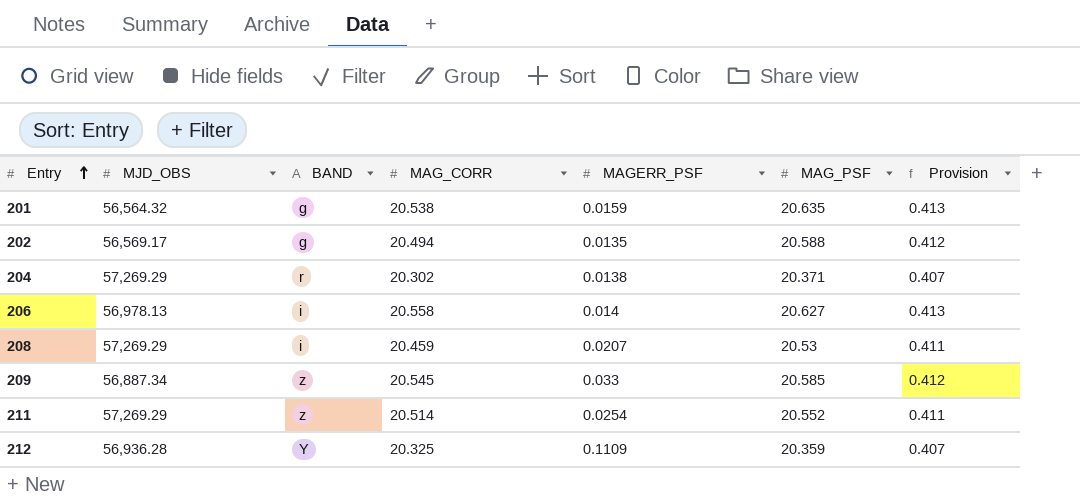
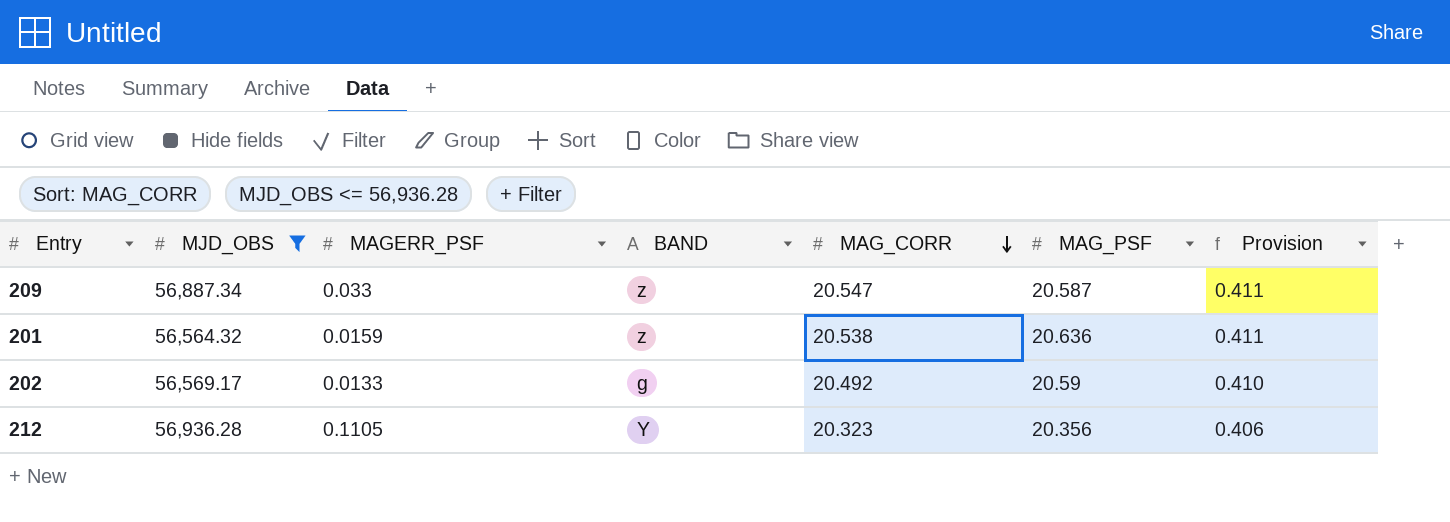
filter: none -> MJD_OBS <= 56,936.28
row order: Entry ascending -> MAG_CORR descending
column MAGERR_PSF | position: 5 -> 3
column Provision | formula: [MAG_PSF] * 0.02 -> [MAG_CORR] * 0.02
209 | MAG_CORR: 20.545 -> 20.547
209 | MAG_PSF: 20.585 -> 20.587
201 | BAND: g -> z
201 | MAG_PSF: 20.635 -> 20.636
202 | MAGERR_PSF: 0.0135 -> 0.0133
202 | MAG_CORR: 20.494 -> 20.492
202 | MAG_PSF: 20.588 -> 20.59
212 | MAGERR_PSF: 0.1109 -> 0.1105
212 | MAG_CORR: 20.325 -> 20.323
212 | MAG_PSF: 20.359 -> 20.356

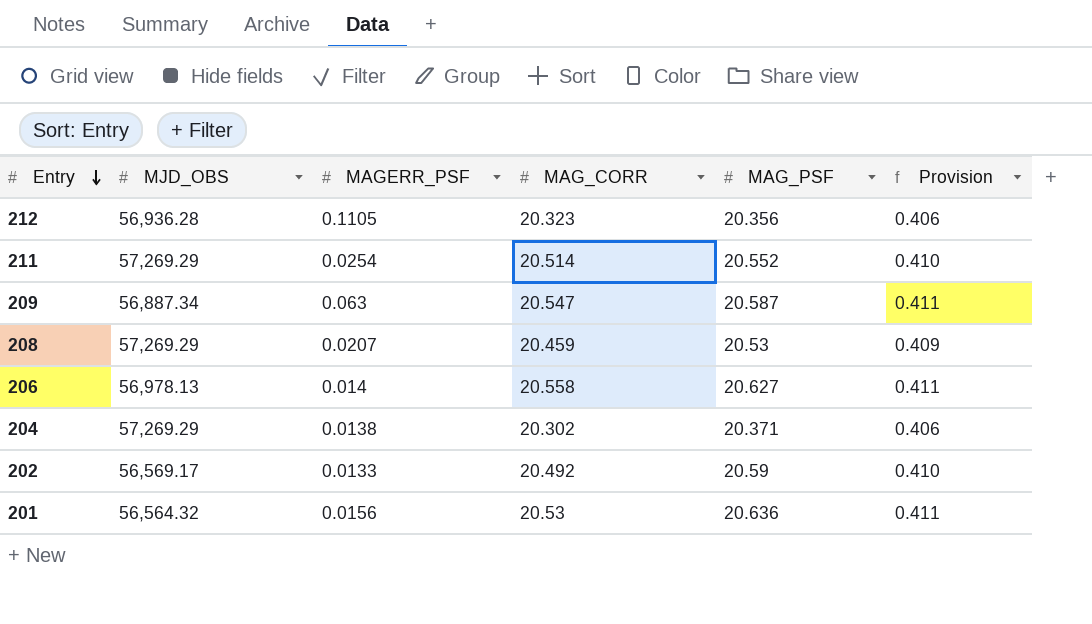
filter: MJD_OBS <= 56,936.28 -> none
row order: MAG_CORR descending -> Entry descending
column BAND | position: 4 -> none
209 | MAGERR_PSF: 0.033 -> 0.063
201 | MAGERR_PSF: 0.0159 -> 0.0156
201 | MAG_CORR: 20.538 -> 20.53

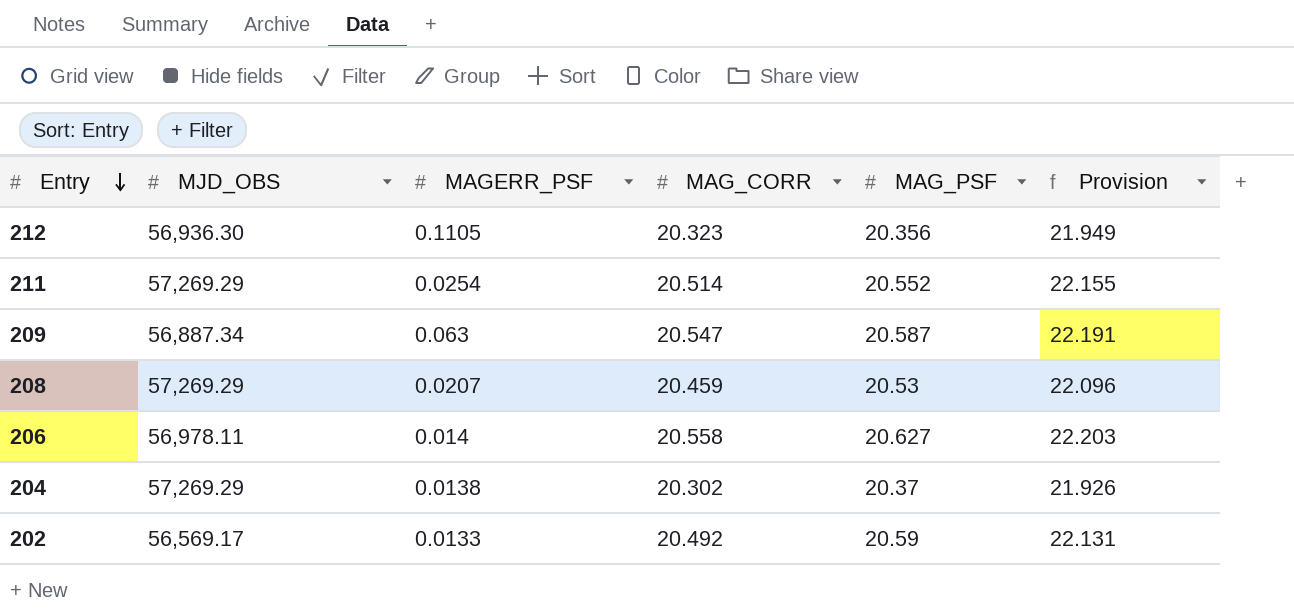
column Provision | formula: [MAG_CORR] * 0.02 -> [MAG_CORR] * 1.08
row 201: 56,564.32 | 0.0156 | 20.53 | 20.636 | 0.411 -> none
212 | MJD_OBS: 56,936.28 -> 56,936.30
206 | MJD_OBS: 56,978.13 -> 56,978.11
204 | MAG_PSF: 20.371 -> 20.37

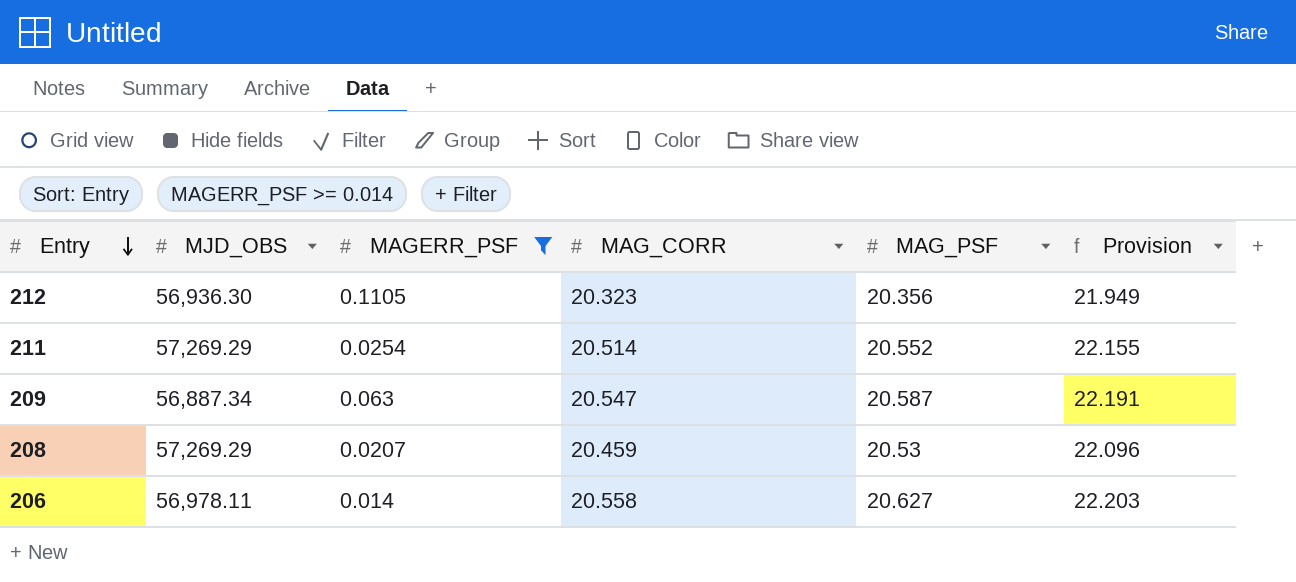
filter: none -> MAGERR_PSF >= 0.014

